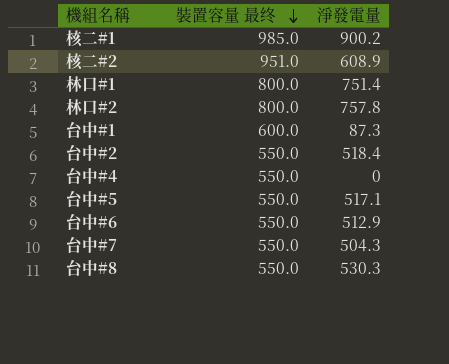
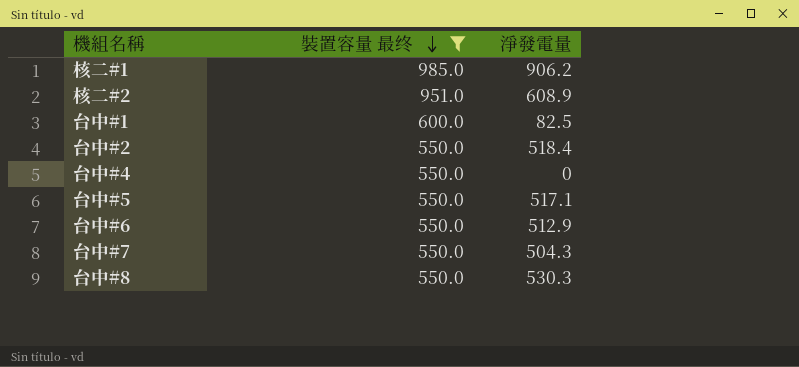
filter: none -> 裝置容量 最终 != 800.0
核二#1 | 淨發電量: 900.2 -> 906.2
台中#1 | 淨發電量: 87.3 -> 82.5

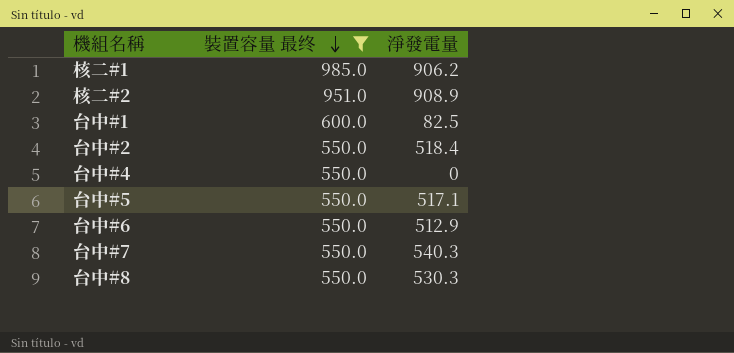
核二#2 | 淨發電量: 608.9 -> 908.9
台中#7 | 淨發電量: 504.3 -> 540.3

